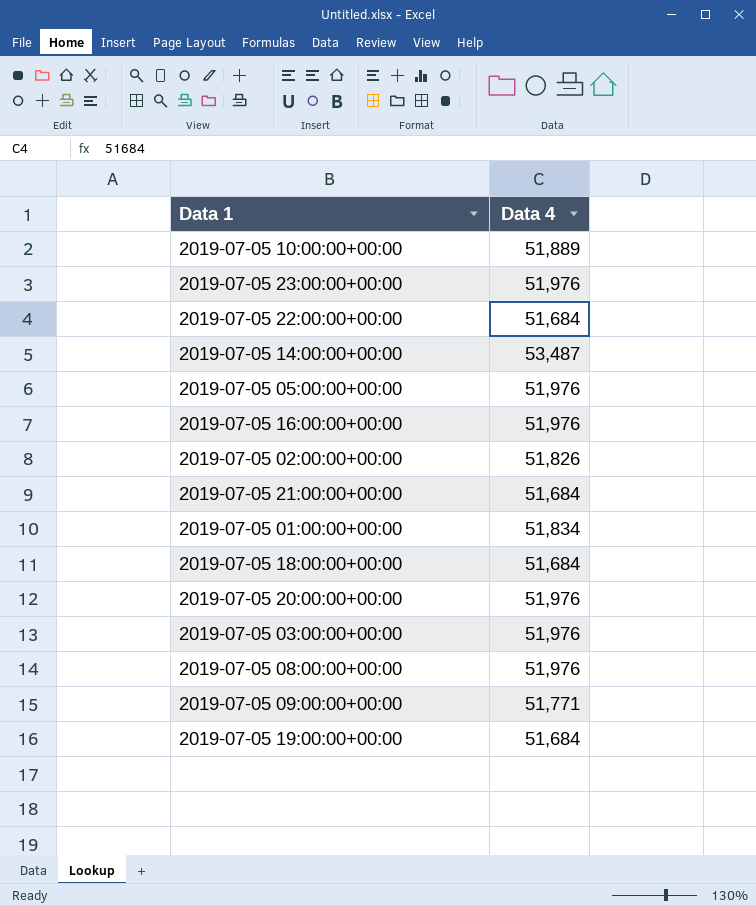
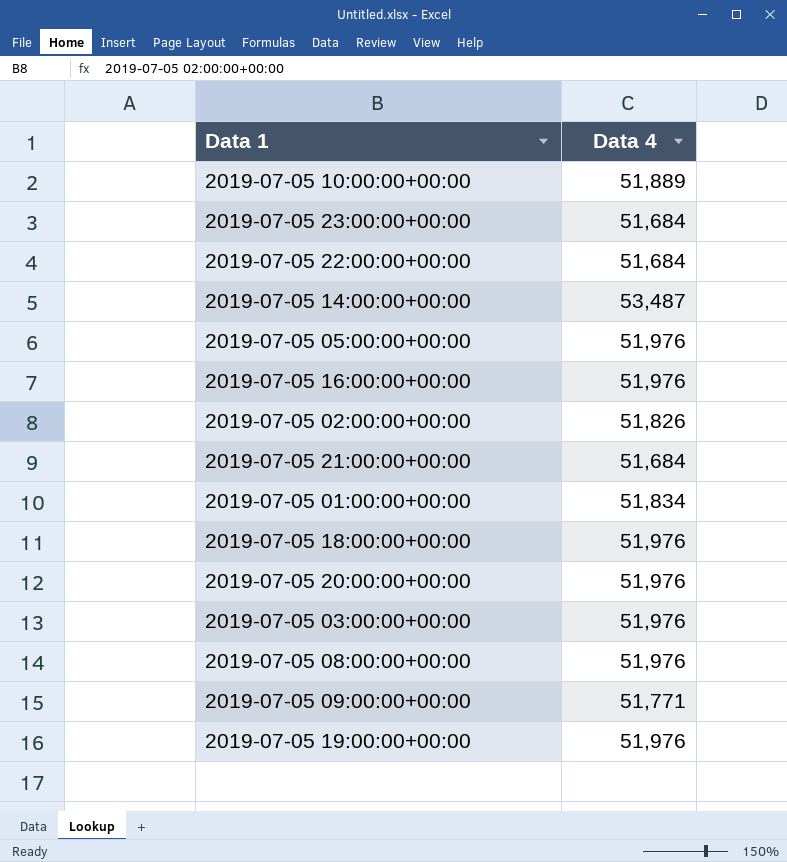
2019-07-05 23:00:00+00:00 | Data 4: 51,976 -> 51,684
2019-07-05 18:00:00+00:00 | Data 4: 51,684 -> 51,976
2019-07-05 19:00:00+00:00 | Data 4: 51,684 -> 51,976

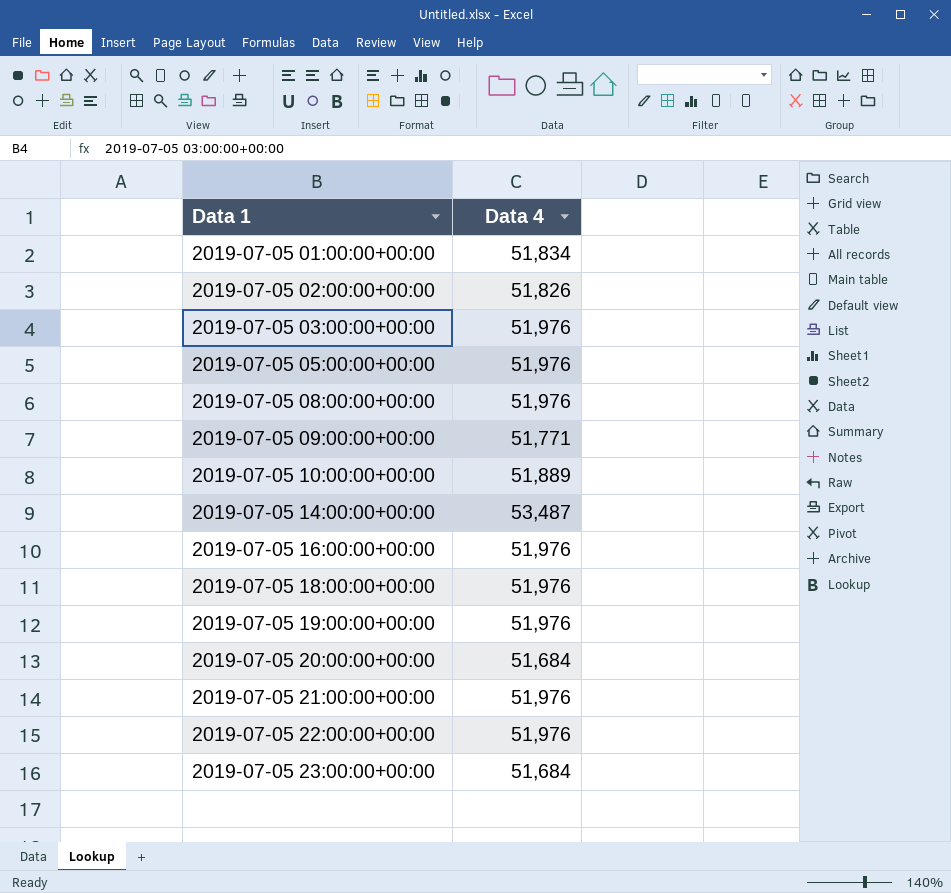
row order: none -> Data 1 ascending
2019-07-05 20:00:00+00:00 | Data 4: 51,976 -> 51,684
2019-07-05 21:00:00+00:00 | Data 4: 51,684 -> 51,976
2019-07-05 22:00:00+00:00 | Data 4: 51,684 -> 51,976

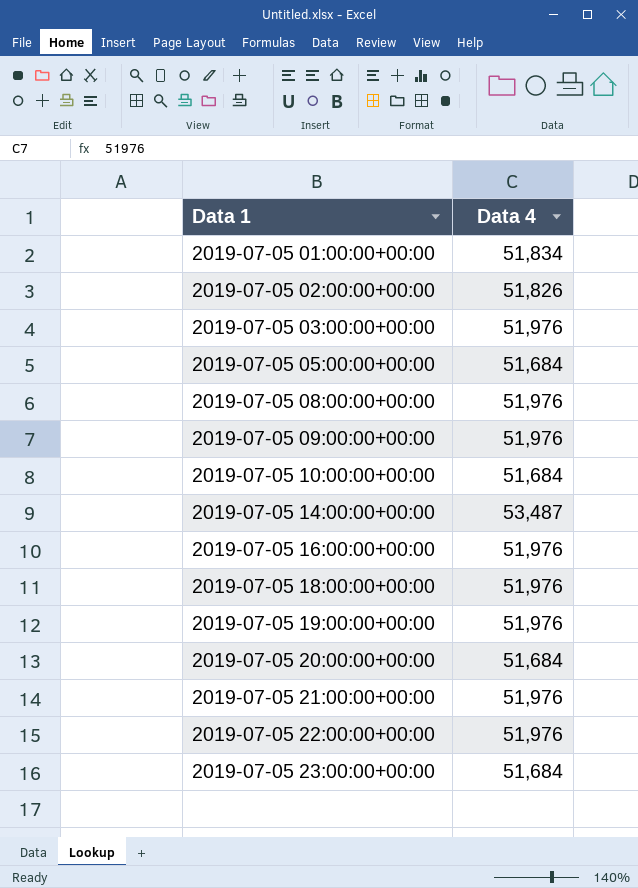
2019-07-05 05:00:00+00:00 | Data 4: 51,976 -> 51,684
2019-07-05 09:00:00+00:00 | Data 4: 51,771 -> 51,976
2019-07-05 10:00:00+00:00 | Data 4: 51,889 -> 51,684

